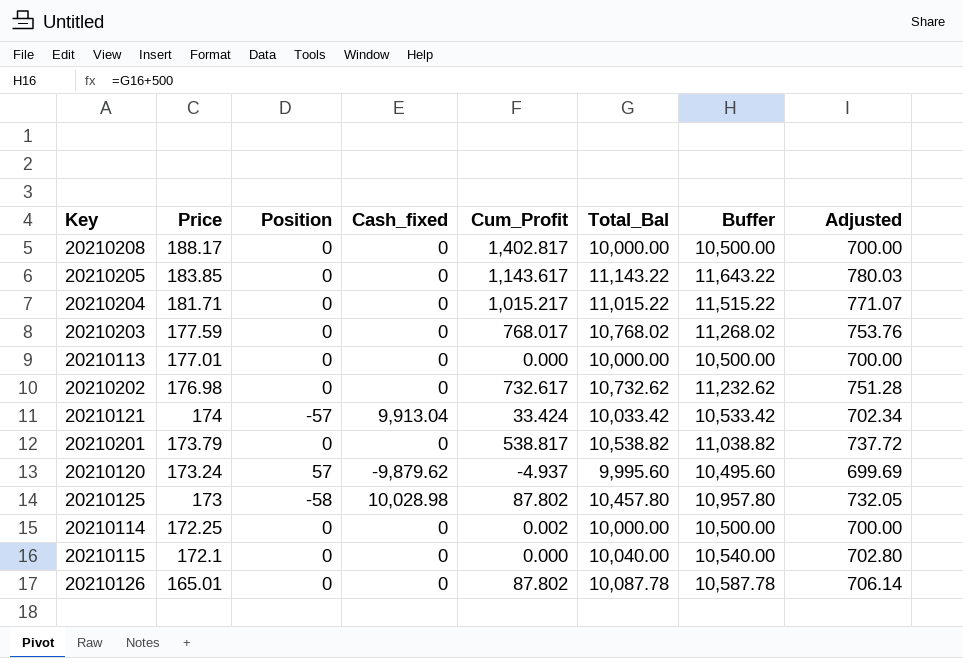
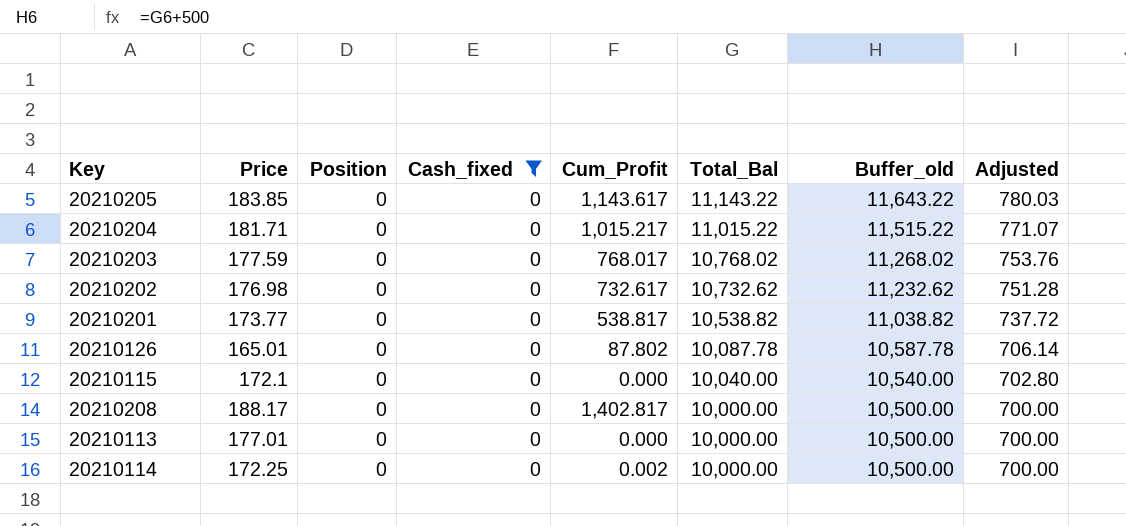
filter: none -> Cash_fixed = 0
row order: Price descending -> Total_Bal descending
column name: Buffer -> Buffer_old
20210201 | Price: 173.79 -> 173.77

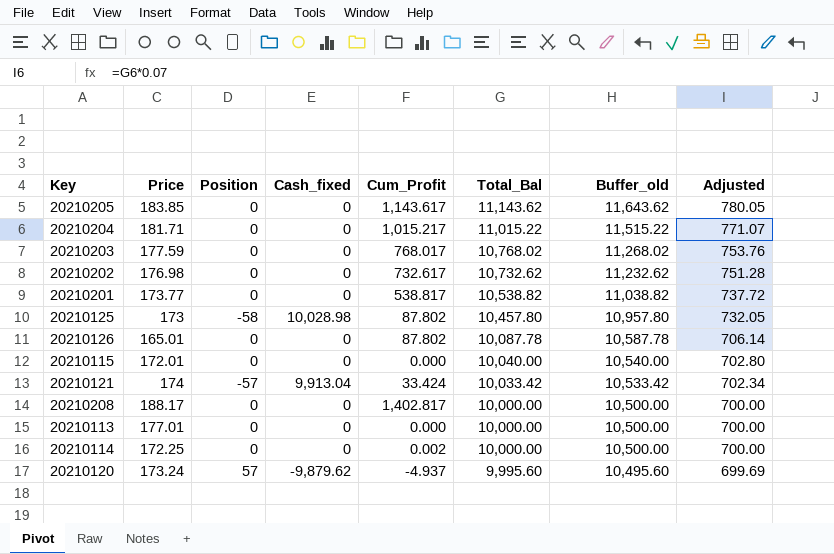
filter: Cash_fixed = 0 -> none
20210205 | Total_Bal: 11,143.22 -> 11,143.62
20210205 | Buffer_old: 11,643.22 -> 11,643.62
20210205 | Adjusted: 780.03 -> 780.05
20210115 | Price: 172.1 -> 172.01

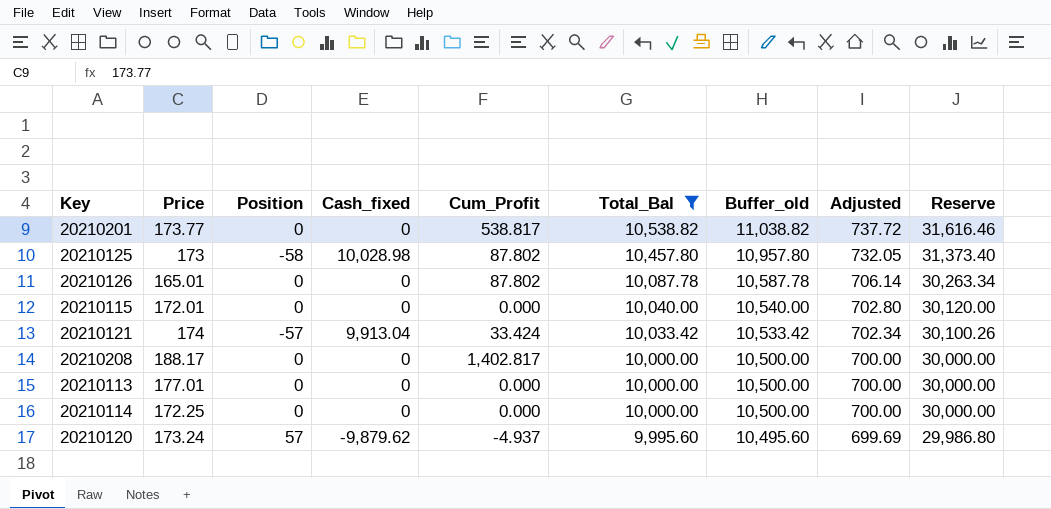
filter: none -> Total_Bal <= 10,538.82
column Reserve | formula: none -> [Total_Bal] * 3
20210114 | Cum_Profit: 0.002 -> 0.000

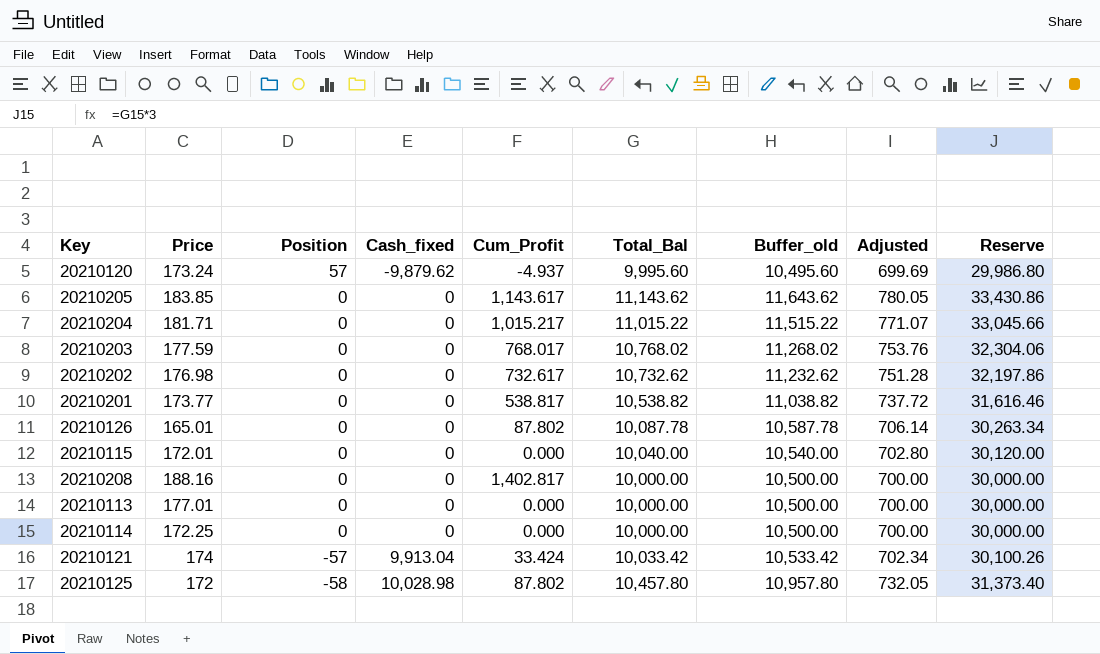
filter: Total_Bal <= 10,538.82 -> none
row order: Total_Bal descending -> Position descending
20210208 | Price: 188.17 -> 188.16
20210125 | Price: 173 -> 172

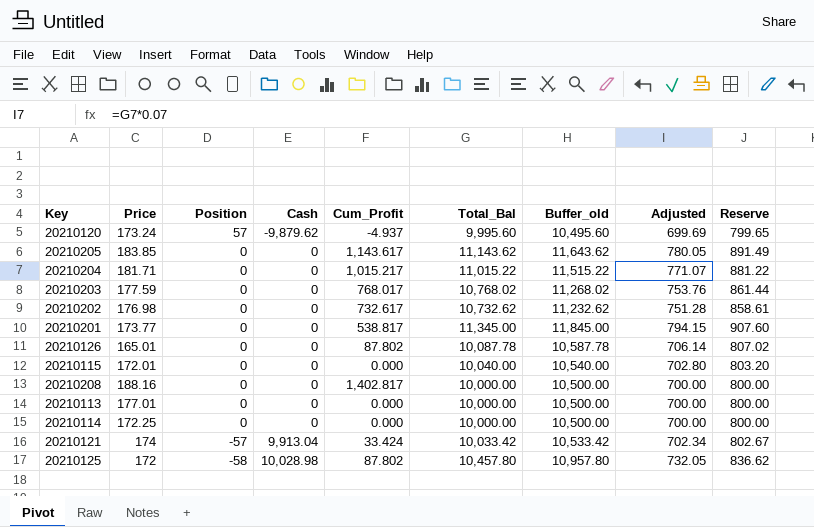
column name: Cash_fixed -> Cash
column Reserve | formula: [Total_Bal] * 3 -> [Total_Bal] * 0.08
20210201 | Total_Bal: 10,538.82 -> 11,345.00
20210201 | Buffer_old: 11,038.82 -> 11,845.00
20210201 | Adjusted: 737.72 -> 794.15

